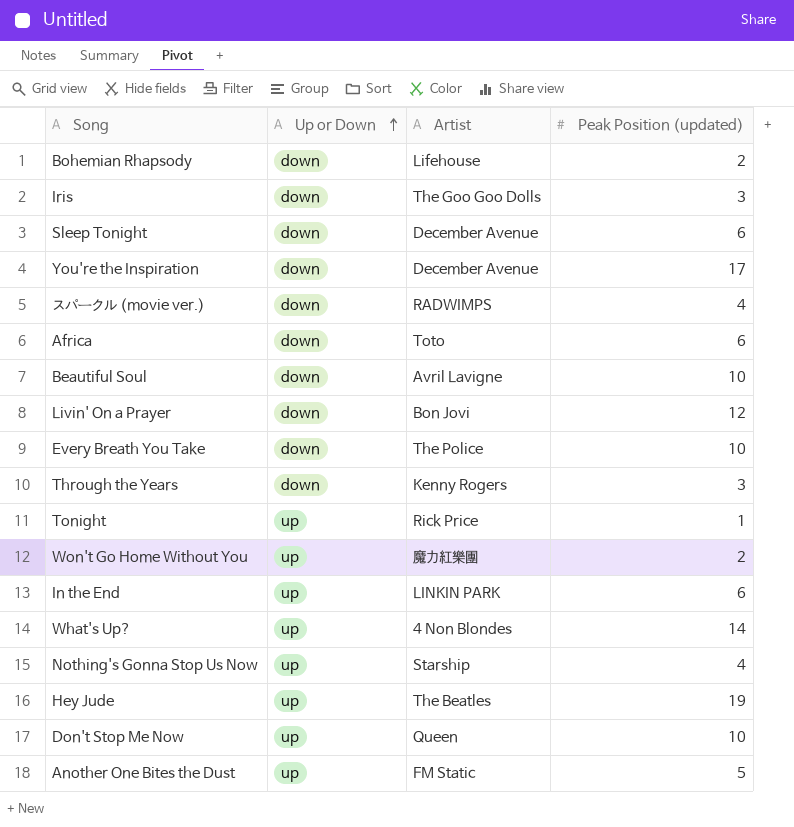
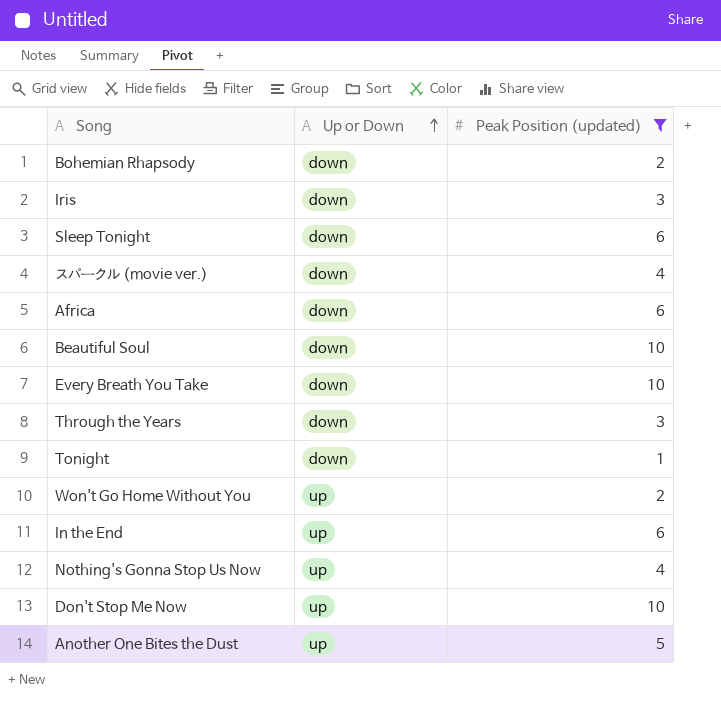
filter: none -> Peak Position (updated) <= 10
column Artist | position: 3 -> none
Tonight | Up or Down: up -> down

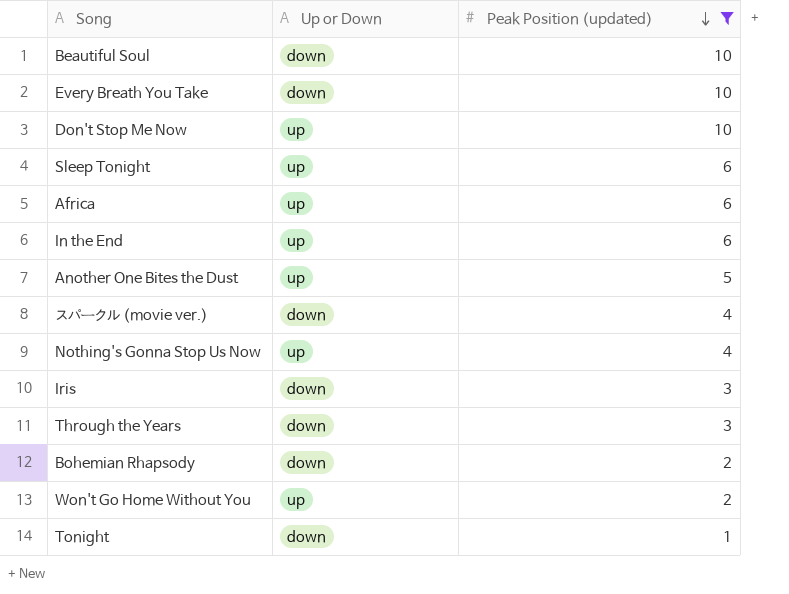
row order: Up or Down ascending -> Peak Position (updated) descending
Sleep Tonight | Up or Down: down -> up
Africa | Up or Down: down -> up

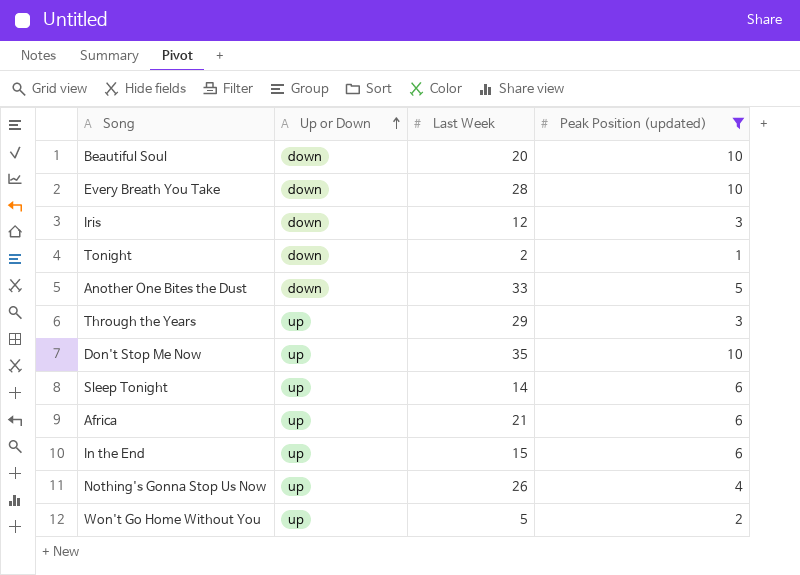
row order: Peak Position (updated) descending -> Up or Down ascending
column Last Week | position: none -> 3
row スパークル (movie ver.): down | 4 -> none
row Bohemian Rhapsody: down | 2 -> none
Another One Bites the Dust | Up or Down: up -> down
Through the Years | Up or Down: down -> up

